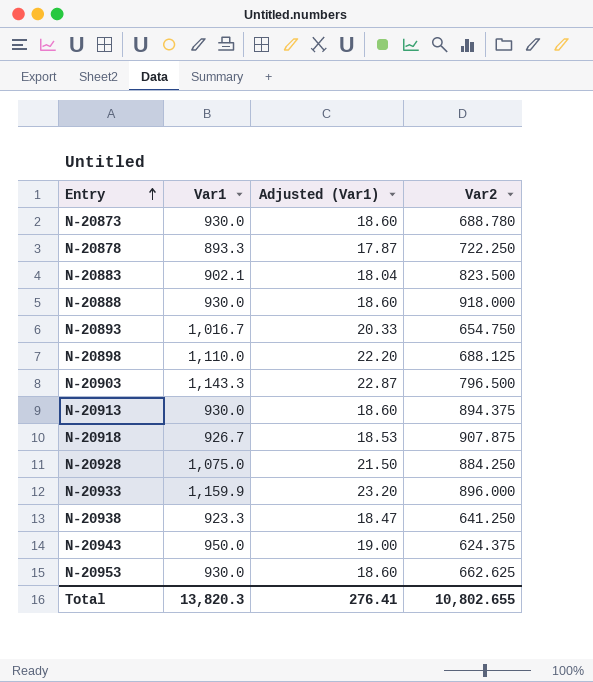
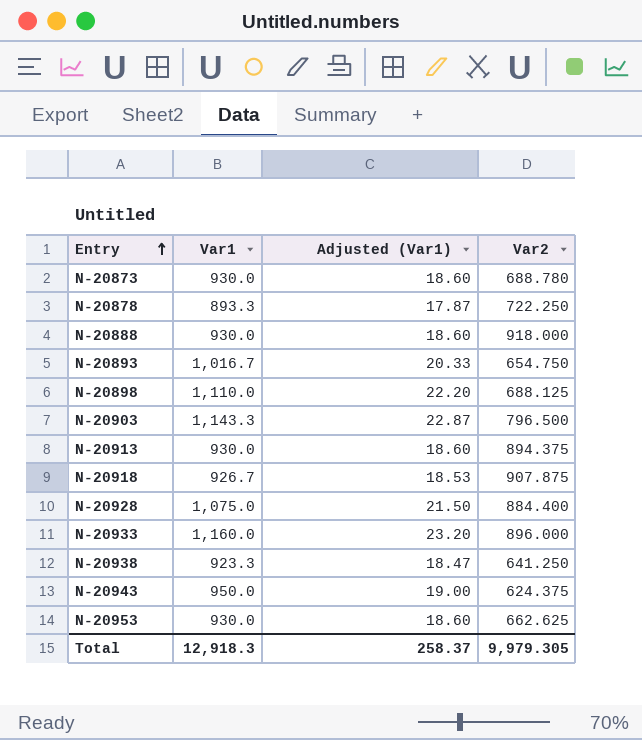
row N-20883: 902.1 | 18.04 | 823.500 -> none
N-20928 | Var2: 884.250 -> 884.400
N-20933 | Var1: 1,159.9 -> 1,160.0
Total | Var1: 13,820.3 -> 12,918.3
Total | Adjusted (Var1): 276.41 -> 258.37
Total | Var2: 10,802.655 -> 9,979.305

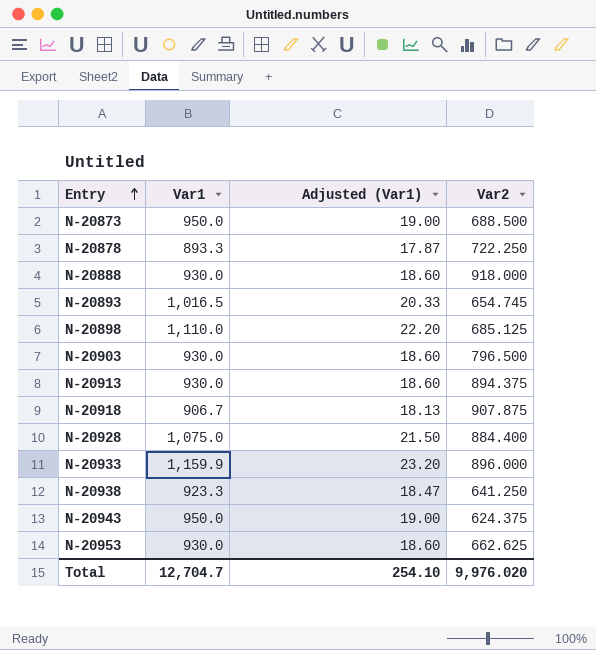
N-20873 | Var1: 930.0 -> 950.0
N-20873 | Adjusted (Var1): 18.60 -> 19.00
N-20873 | Var2: 688.780 -> 688.500
N-20893 | Var1: 1,016.7 -> 1,016.5
N-20893 | Var2: 654.750 -> 654.745
N-20898 | Var2: 688.125 -> 685.125
N-20903 | Var1: 1,143.3 -> 930.0
N-20903 | Adjusted (Var1): 22.87 -> 18.60
N-20918 | Var1: 926.7 -> 906.7
N-20918 | Adjusted (Var1): 18.53 -> 18.13
N-20933 | Var1: 1,160.0 -> 1,159.9
Total | Var1: 12,918.3 -> 12,704.7
Total | Adjusted (Var1): 258.37 -> 254.10
Total | Var2: 9,979.305 -> 9,976.020

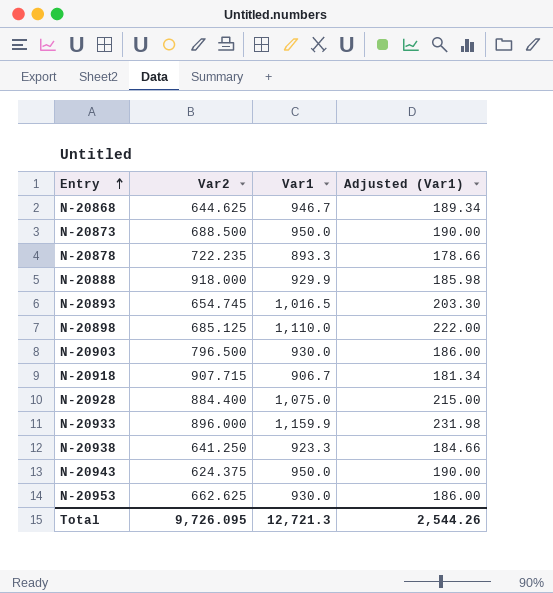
column Var2 | position: 4 -> 2
column Adjusted (Var1) | formula: [Var1] * 0.02 -> [Var1] * 0.2
row N-20913: 930.0 | 18.60 | 894.375 -> none
row N-20868: none -> 644.625 | 946.7 | 189.34
N-20878 | Var2: 722.250 -> 722.235
N-20888 | Var1: 930.0 -> 929.9
N-20918 | Var2: 907.875 -> 907.715
Total | Var2: 9,976.020 -> 9,726.095
Total | Var1: 12,704.7 -> 12,721.3
Total | Adjusted (Var1): 254.10 -> 2,544.26

